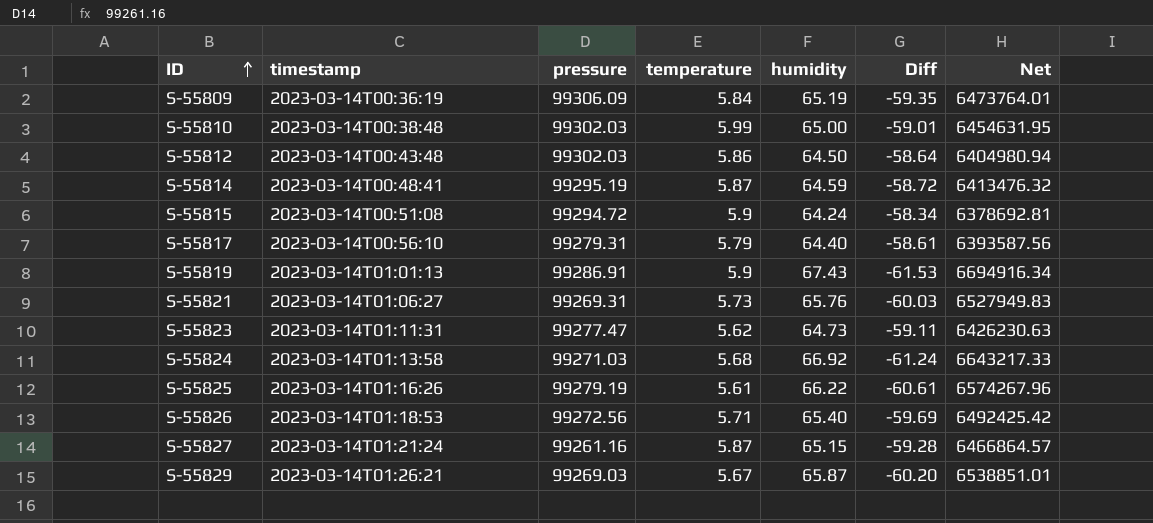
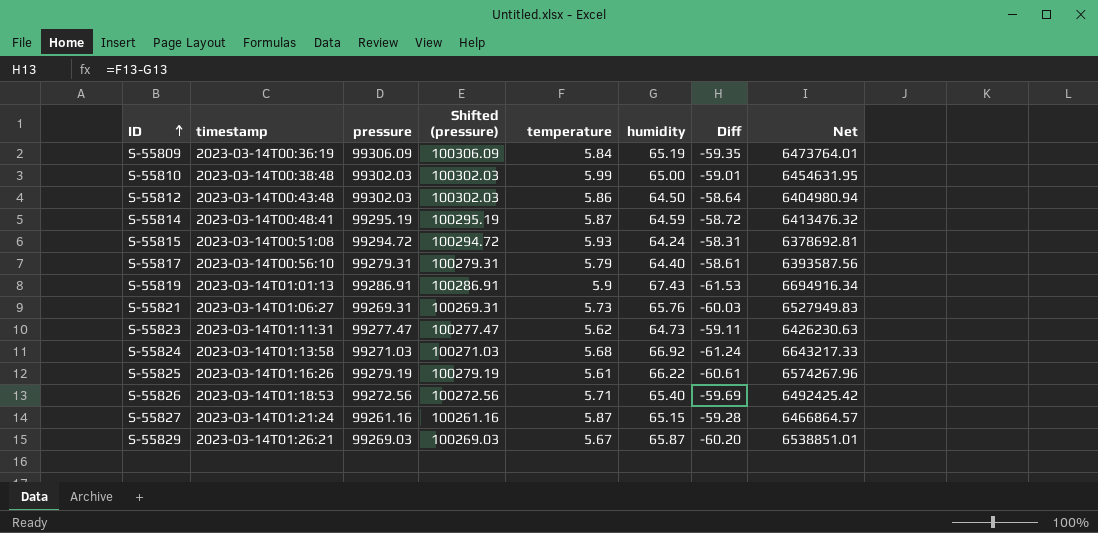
column Shifted (pressure) | formula: none -> [pressure] + 1000
S-55815 | temperature: 5.9 -> 5.93
S-55815 | Diff: -58.34 -> -58.31

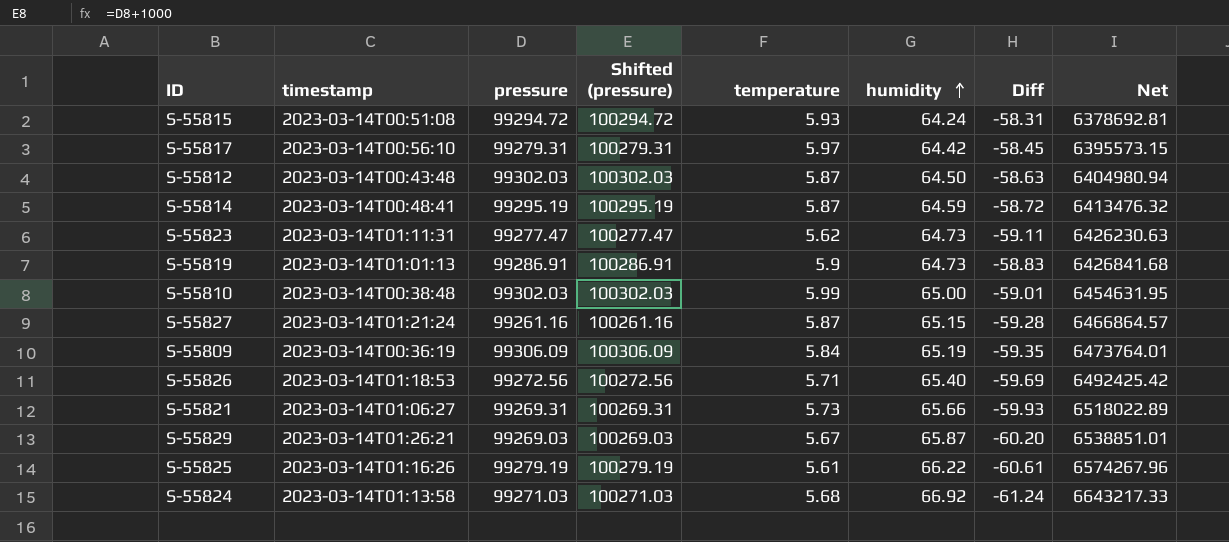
row order: ID ascending -> humidity ascending
S-55817 | temperature: 5.79 -> 5.97
S-55817 | humidity: 64.40 -> 64.42
S-55817 | Diff: -58.61 -> -58.45
S-55817 | Net: 6393587.56 -> 6395573.15
S-55812 | temperature: 5.86 -> 5.87
S-55812 | Diff: -58.64 -> -58.63
S-55819 | humidity: 67.43 -> 64.73
S-55819 | Diff: -61.53 -> -58.83
S-55819 | Net: 6694916.34 -> 6426841.68
S-55821 | humidity: 65.76 -> 65.66
S-55821 | Diff: -60.03 -> -59.93
S-55821 | Net: 6527949.83 -> 6518022.89

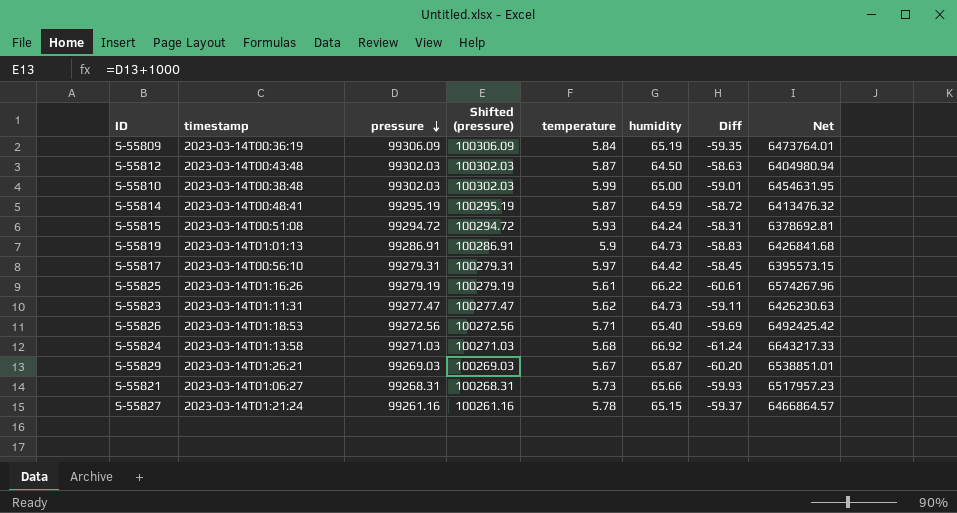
row order: humidity ascending -> pressure descending
S-55821 | pressure: 99269.31 -> 99268.31
S-55821 | Shifted (pressure): 100269.31 -> 100268.31
S-55821 | Net: 6518022.89 -> 6517957.23
S-55827 | temperature: 5.87 -> 5.78
S-55827 | Diff: -59.28 -> -59.37

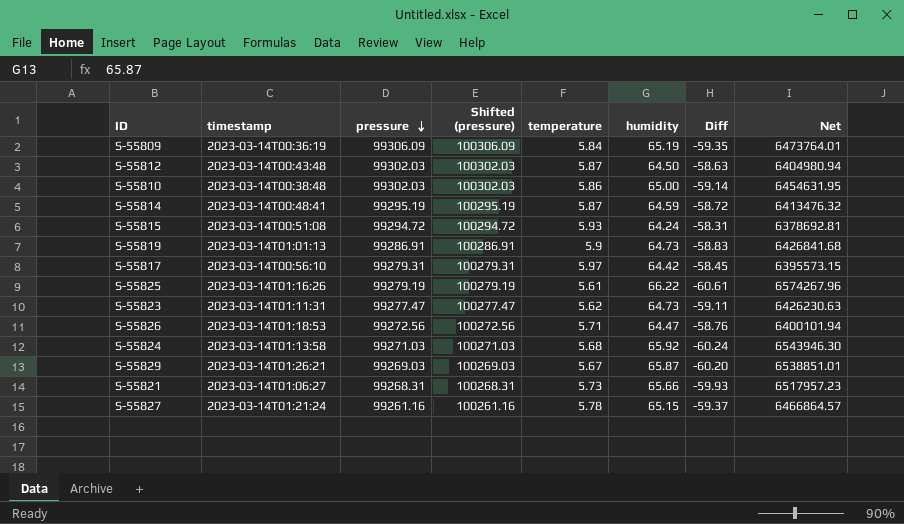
S-55810 | temperature: 5.99 -> 5.86
S-55810 | Diff: -59.01 -> -59.14
S-55826 | humidity: 65.40 -> 64.47
S-55826 | Diff: -59.69 -> -58.76
S-55826 | Net: 6492425.42 -> 6400101.94
S-55824 | humidity: 66.92 -> 65.92
S-55824 | Diff: -61.24 -> -60.24
S-55824 | Net: 6643217.33 -> 6543946.30

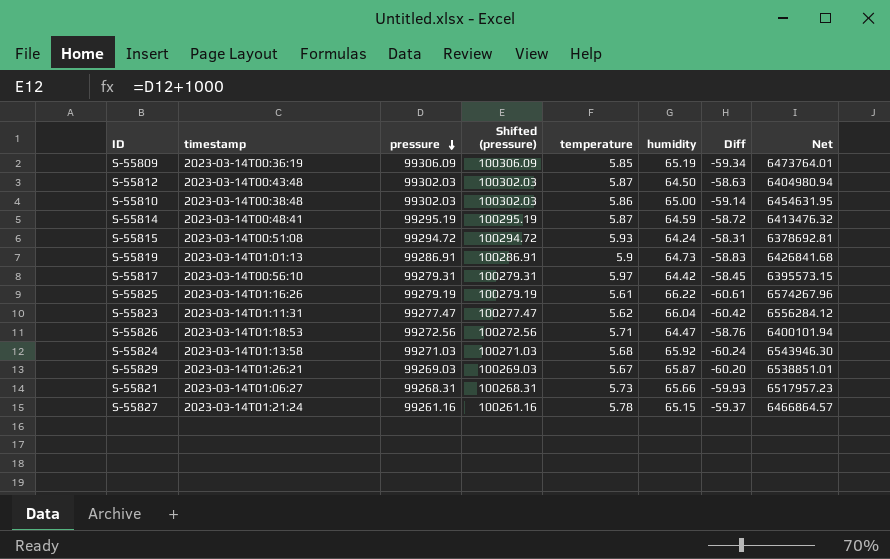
S-55809 | temperature: 5.84 -> 5.85
S-55809 | Diff: -59.35 -> -59.34
S-55823 | humidity: 64.73 -> 66.04
S-55823 | Diff: -59.11 -> -60.42
S-55823 | Net: 6426230.63 -> 6556284.12

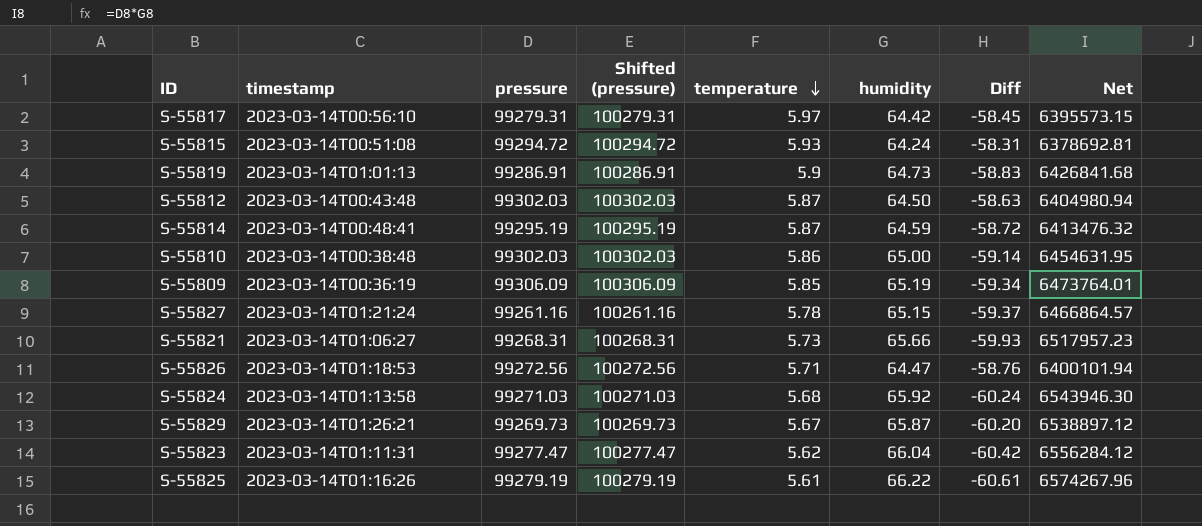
row order: pressure descending -> temperature descending
S-55829 | pressure: 99269.03 -> 99269.73
S-55829 | Shifted (pressure): 100269.03 -> 100269.73
S-55829 | Net: 6538851.01 -> 6538897.12

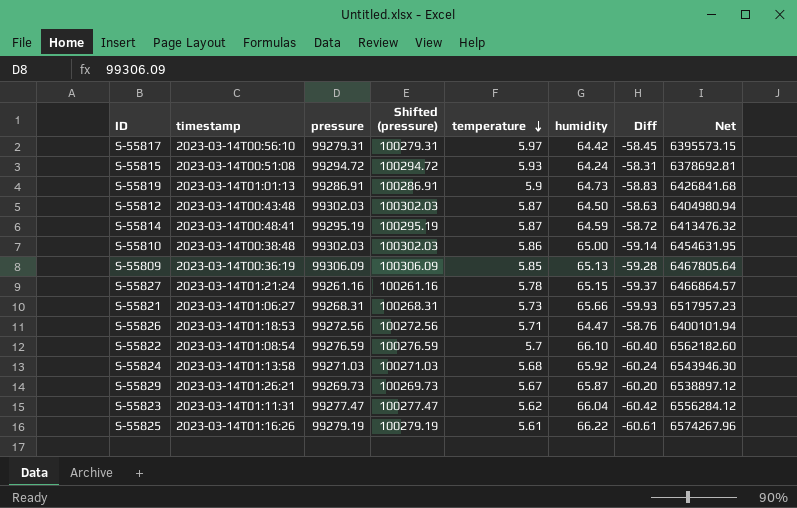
S-55809 | humidity: 65.19 -> 65.13
S-55809 | Diff: -59.34 -> -59.28
S-55809 | Net: 6473764.01 -> 6467805.64
row S-55822: none -> 2023-03-14T01:08:54 | 99276.59 | 100276.59 | 5.7 | 66.10 | -60.40 | 6562182.60

